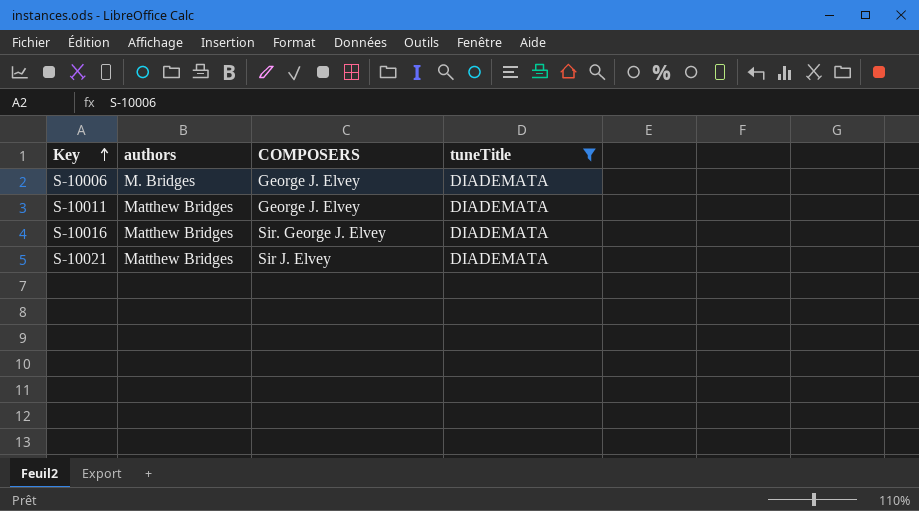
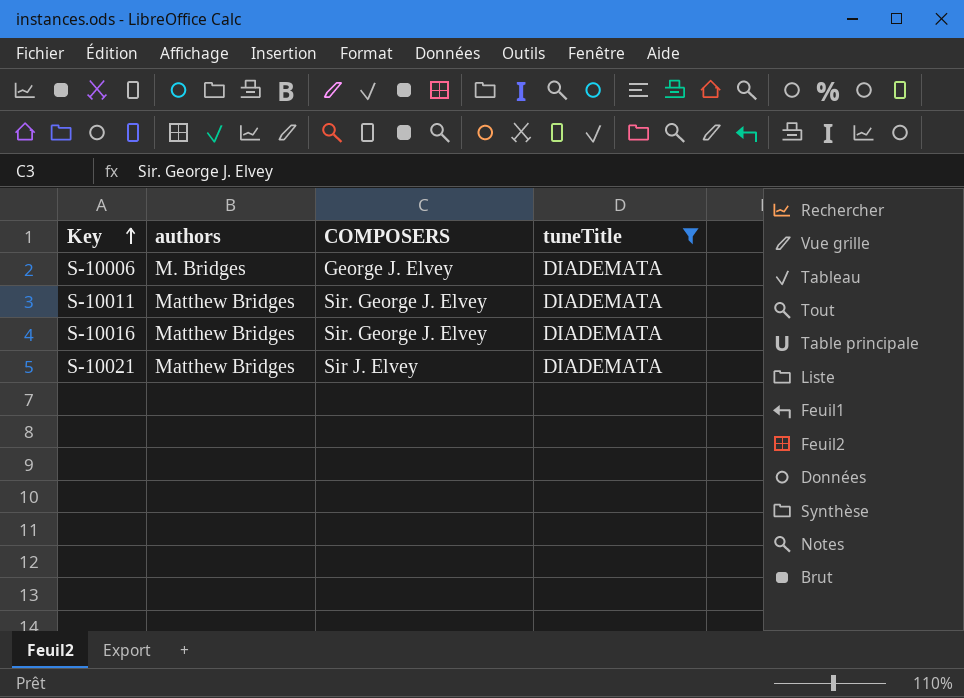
S-10011 | COMPOSERS: George J. Elvey -> Sir. George J. Elvey

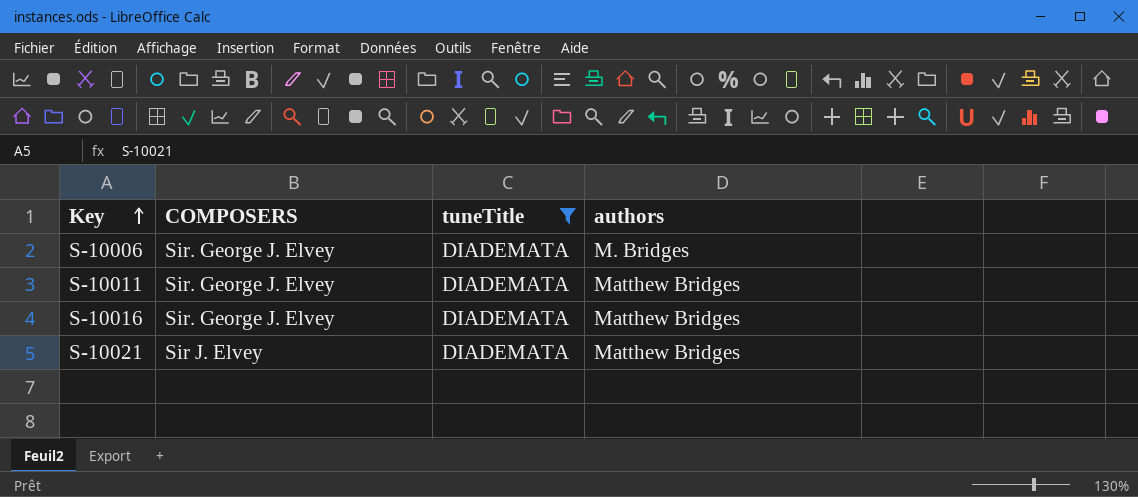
column authors | position: 2 -> 4
S-10006 | COMPOSERS: George J. Elvey -> Sir. George J. Elvey

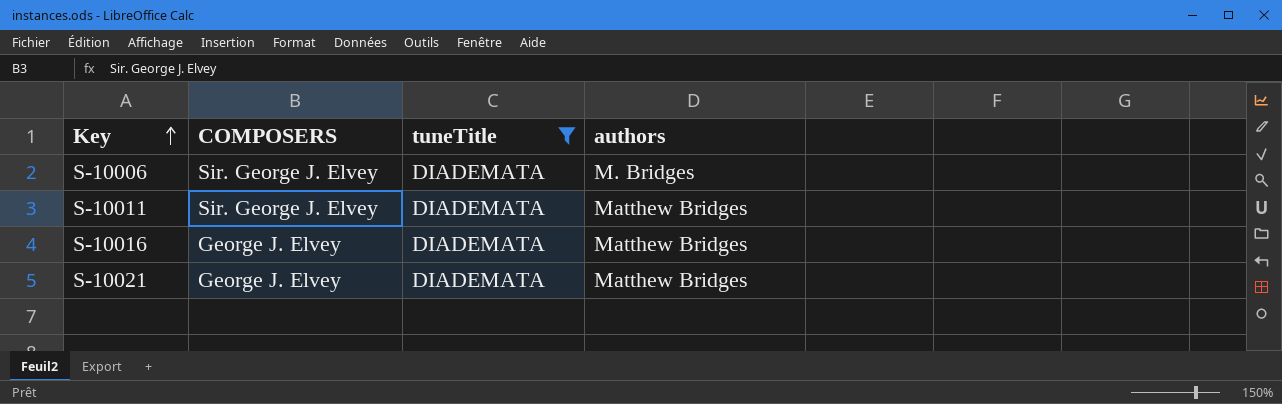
S-10016 | COMPOSERS: Sir. George J. Elvey -> George J. Elvey
S-10021 | COMPOSERS: Sir J. Elvey -> George J. Elvey

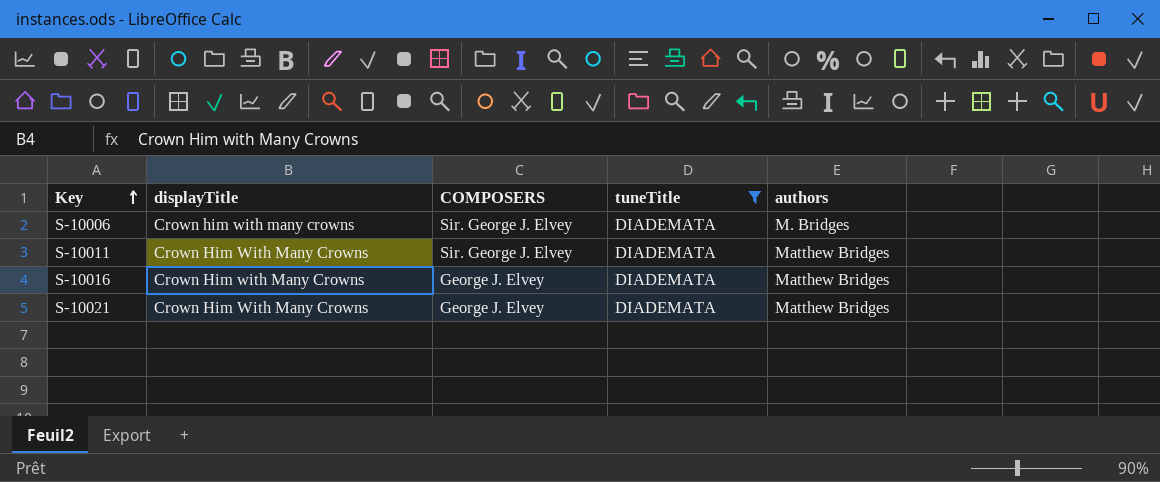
column displayTitle | position: none -> 2

